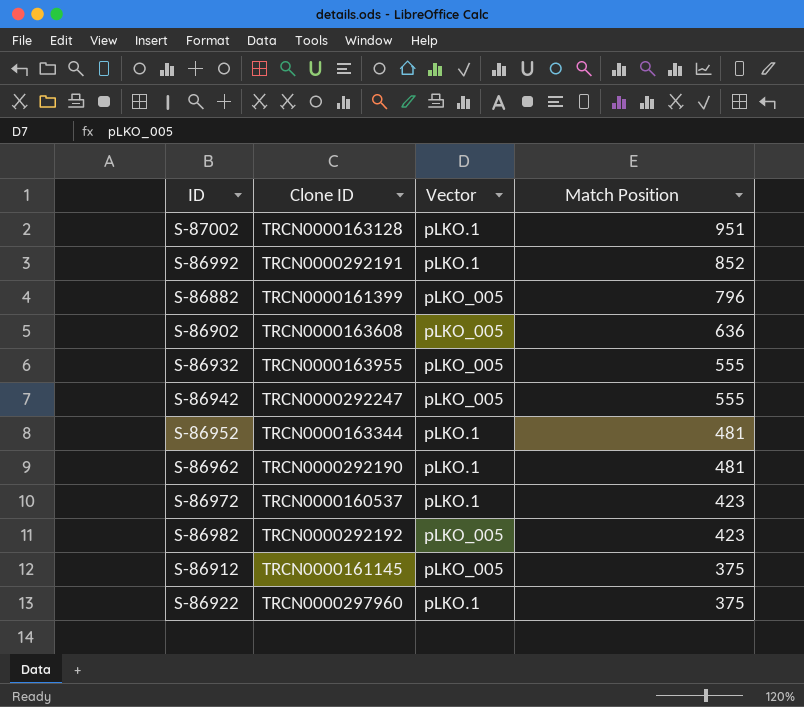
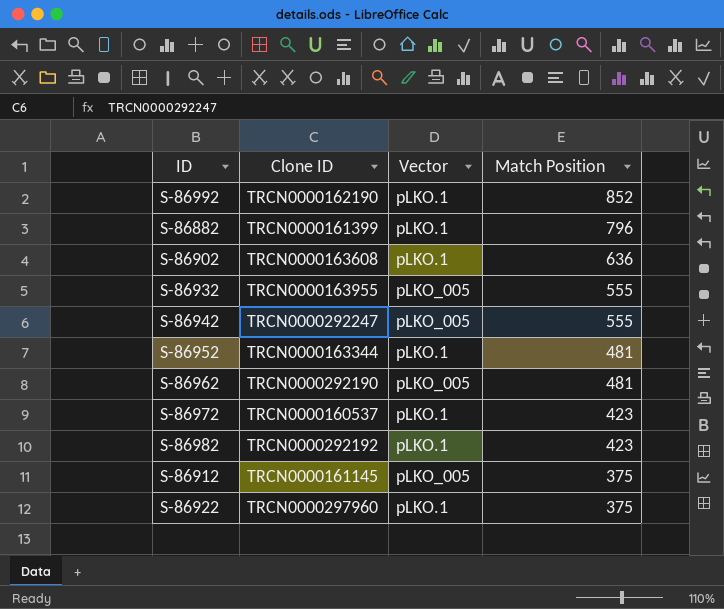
row S-87002: TRCN0000163128 | pLKO.1 | 951 -> none
S-86992 | Clone ID: TRCN0000292191 -> TRCN0000162190
S-86882 | Vector: pLKO_005 -> pLKO.1
S-86902 | Vector: pLKO_005 -> pLKO.1
S-86962 | Vector: pLKO.1 -> pLKO_005
S-86982 | Vector: pLKO_005 -> pLKO.1

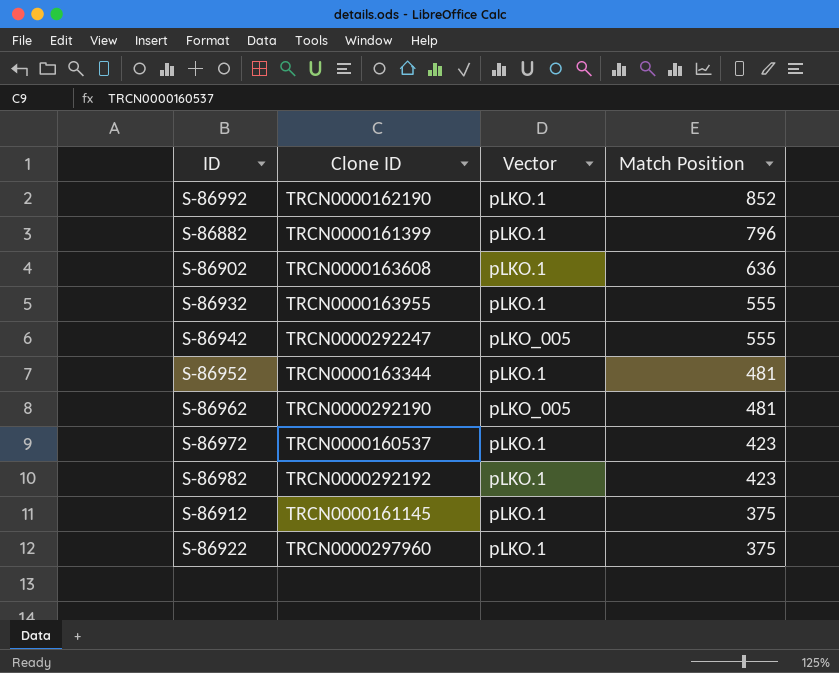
S-86932 | Vector: pLKO_005 -> pLKO.1
S-86912 | Vector: pLKO_005 -> pLKO.1

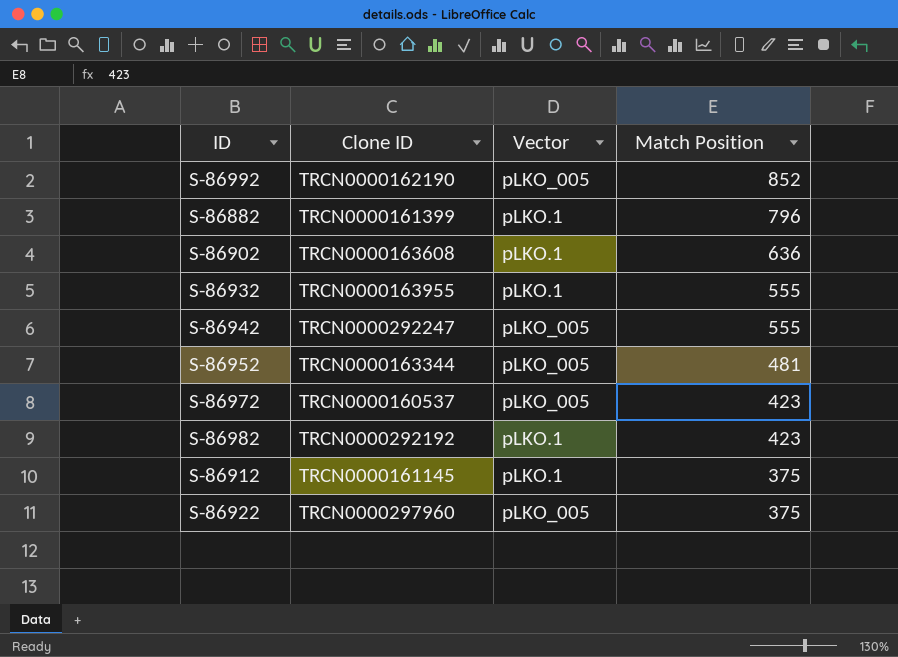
row S-86962: TRCN0000292190 | pLKO_005 | 481 -> none
S-86992 | Vector: pLKO.1 -> pLKO_005
S-86952 | Vector: pLKO.1 -> pLKO_005
S-86972 | Vector: pLKO.1 -> pLKO_005
S-86922 | Vector: pLKO.1 -> pLKO_005

